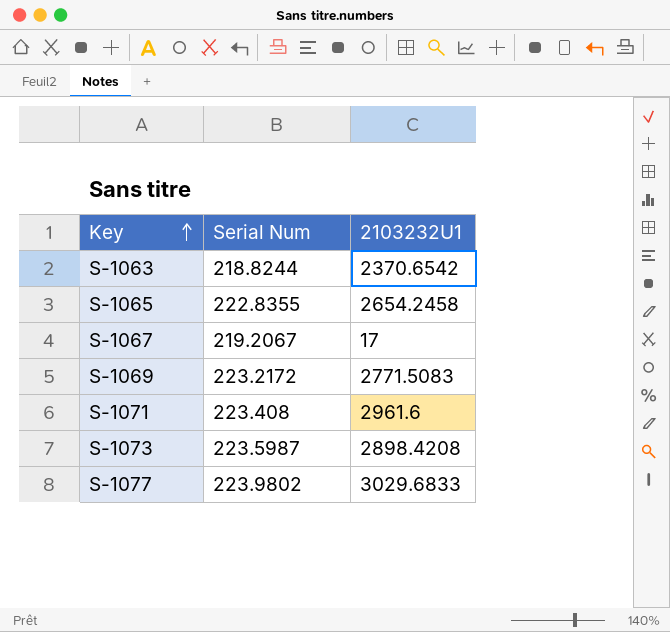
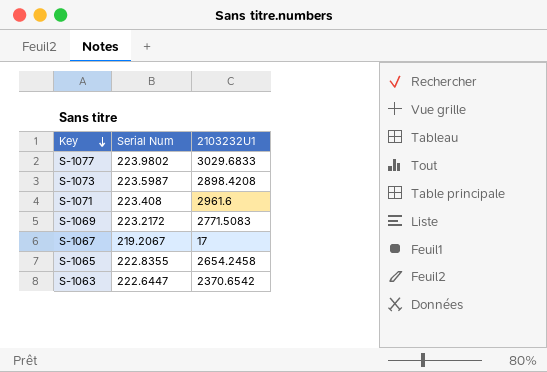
row order: Key ascending -> Key descending
S-1063 | Serial Num: 218.8244 -> 222.6447

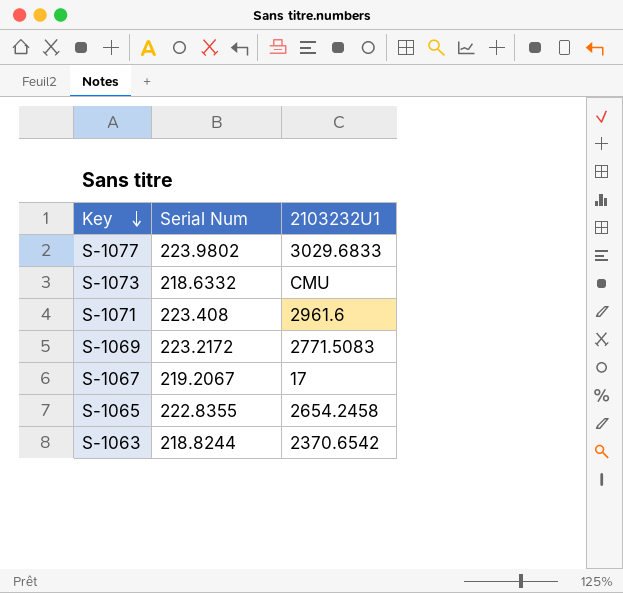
S-1073 | Serial Num: 223.5987 -> 218.6332
S-1073 | 2103232U1: 2898.4208 -> CMU
S-1063 | Serial Num: 222.6447 -> 218.8244

